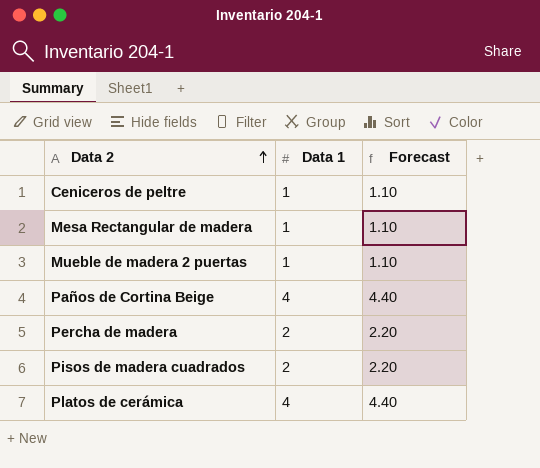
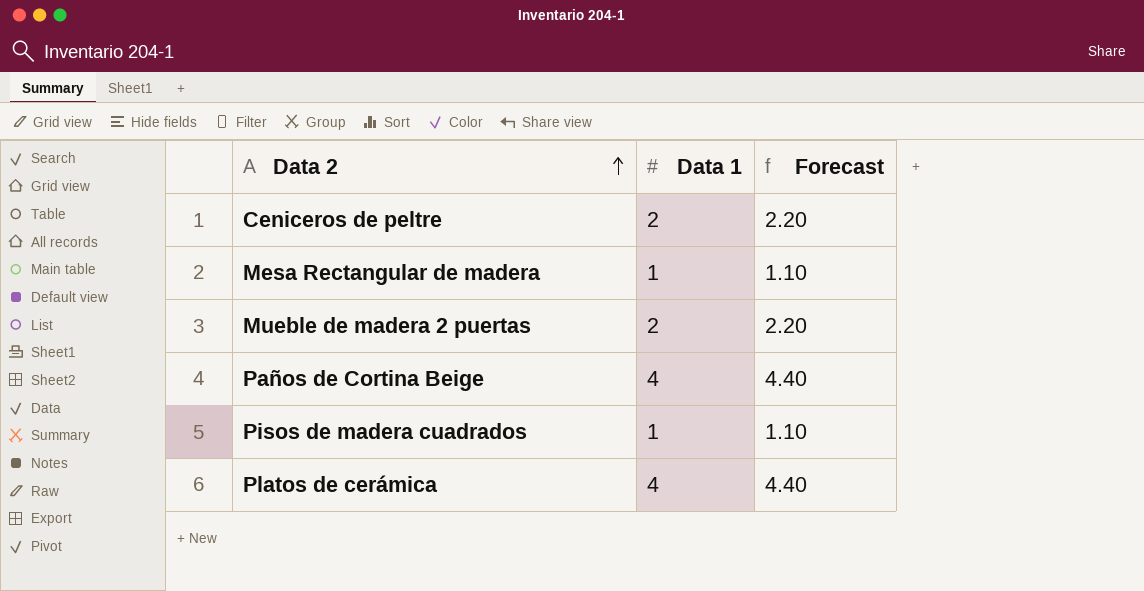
row Percha de madera: 2 | 2.20 -> none
Ceniceros de peltre | Data 1: 1 -> 2
Ceniceros de peltre | Forecast: 1.10 -> 2.20
Mueble de madera 2 puertas | Data 1: 1 -> 2
Mueble de madera 2 puertas | Forecast: 1.10 -> 2.20
Pisos de madera cuadrados | Data 1: 2 -> 1
Pisos de madera cuadrados | Forecast: 2.20 -> 1.10

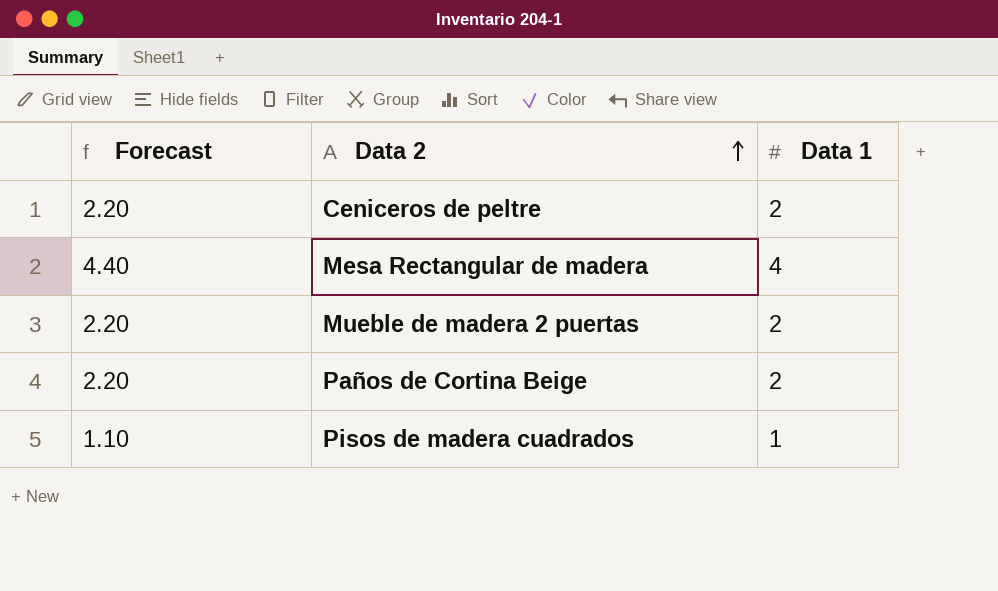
column Forecast | position: 3 -> 1
row Platos de cerámica: 4 | 4.40 -> none
Mesa Rectangular de madera | Forecast: 1.10 -> 4.40
Mesa Rectangular de madera | Data 1: 1 -> 4
Paños de Cortina Beige | Forecast: 4.40 -> 2.20
Paños de Cortina Beige | Data 1: 4 -> 2

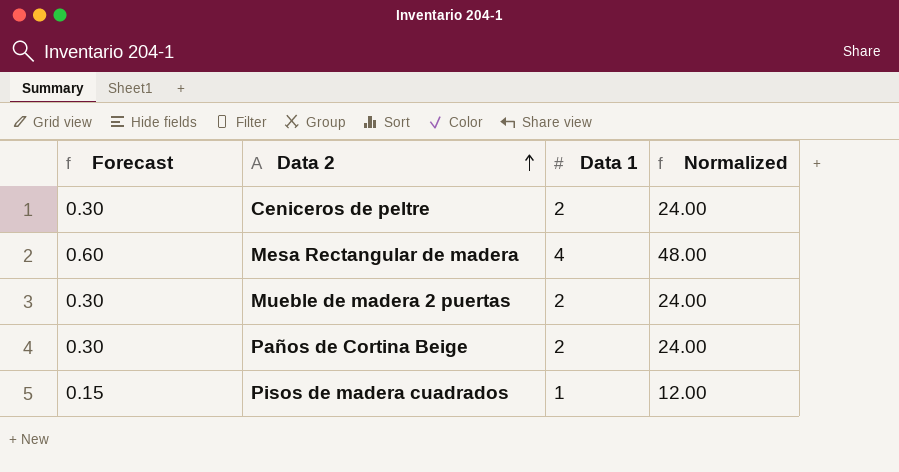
column Forecast | formula: [Data 1] * 1.1 -> [Data 1] * 0.15
column Normalized | formula: none -> [Data 1] * 12

